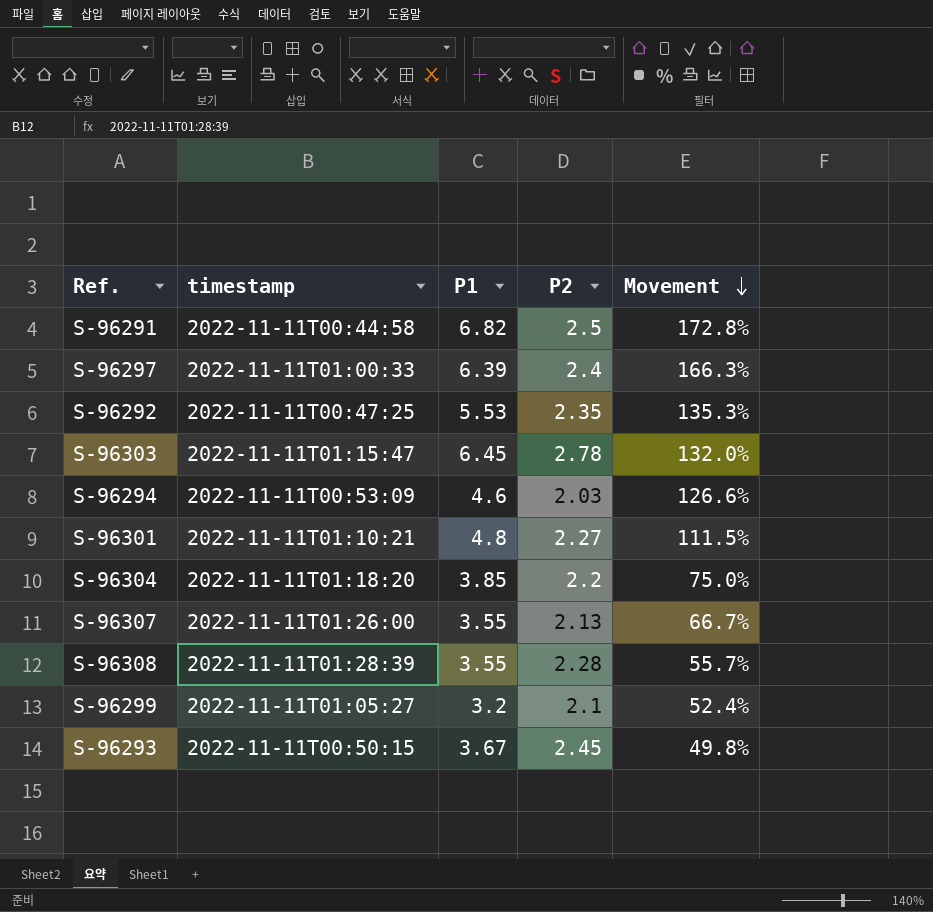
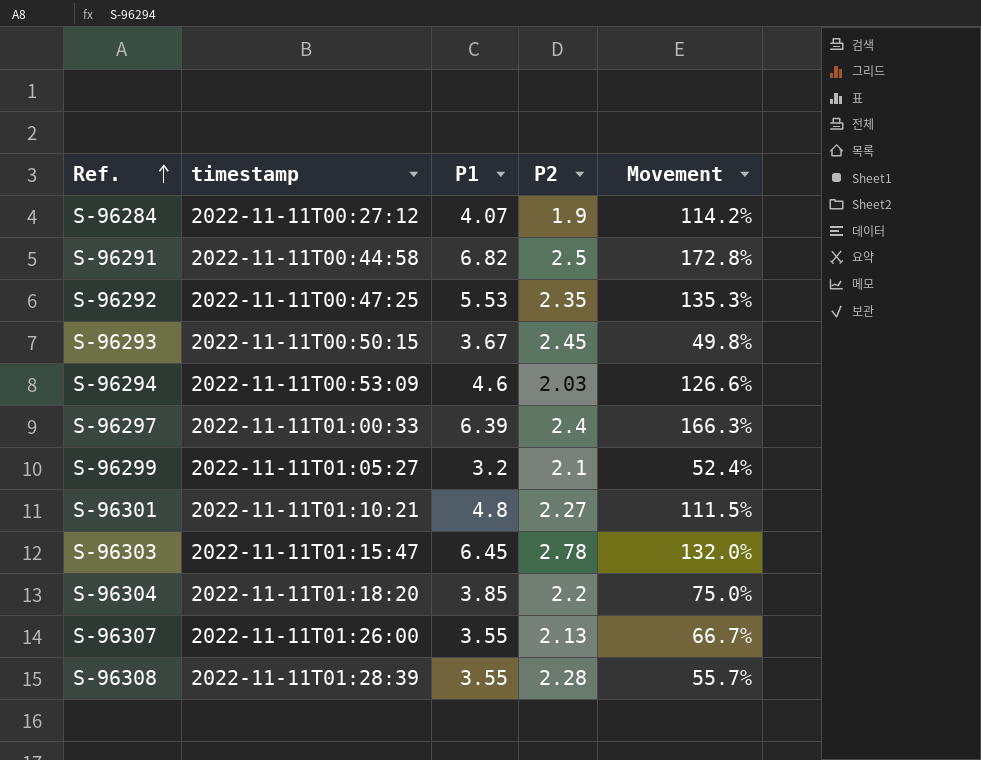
row order: Movement descending -> Ref. ascending
row S-96284: none -> 2022-11-11T00:27:12 | 4.07 | 1.9 | 114.2%

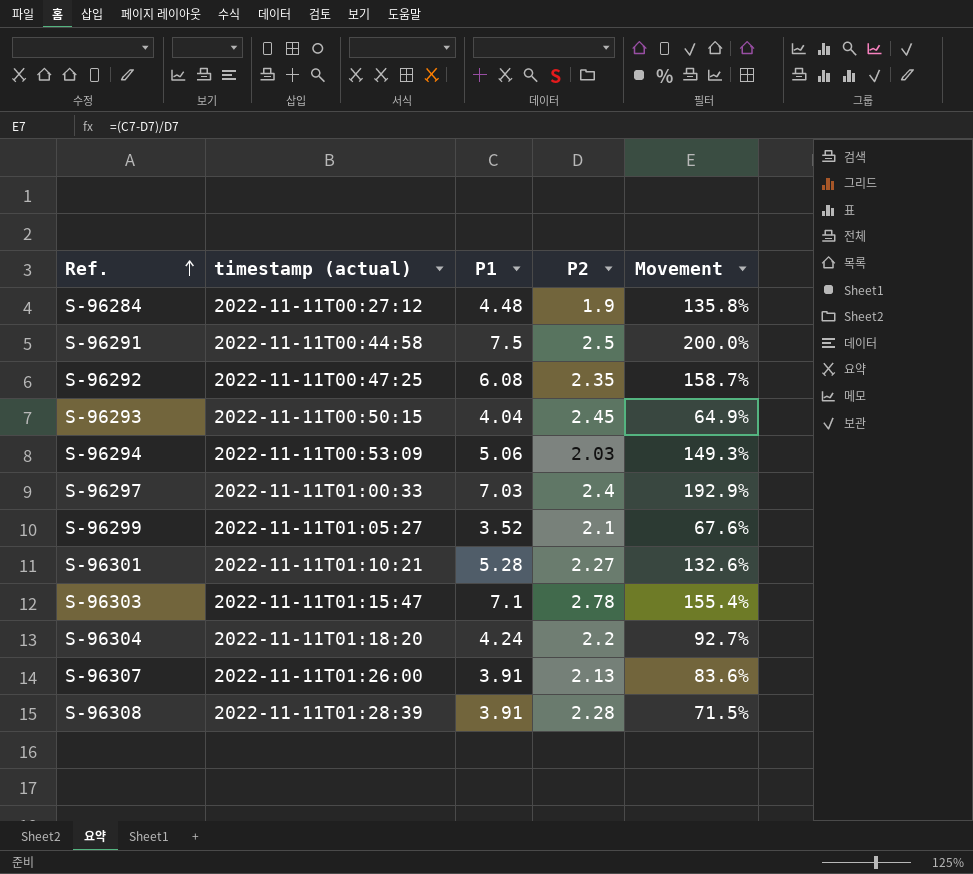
column name: timestamp -> timestamp (actual)
S-96284 | P1: 4.07 -> 4.48
S-96284 | Movement: 114.2% -> 135.8%
S-96291 | P1: 6.82 -> 7.5
S-96291 | Movement: 172.8% -> 200.0%
S-96292 | P1: 5.53 -> 6.08
S-96292 | Movement: 135.3% -> 158.7%
S-96293 | P1: 3.67 -> 4.04
S-96293 | Movement: 49.8% -> 64.9%
S-96294 | P1: 4.6 -> 5.06
S-96294 | Movement: 126.6% -> 149.3%
S-96297 | P1: 6.39 -> 7.03
S-96297 | Movement: 166.3% -> 192.9%
S-96299 | P1: 3.2 -> 3.52
S-96299 | Movement: 52.4% -> 67.6%
S-96301 | P1: 4.8 -> 5.28
S-96301 | Movement: 111.5% -> 132.6%
S-96303 | P1: 6.45 -> 7.1
S-96303 | Movement: 132.0% -> 155.4%
S-96304 | P1: 3.85 -> 4.24
S-96304 | Movement: 75.0% -> 92.7%
S-96307 | P1: 3.55 -> 3.91
S-96307 | Movement: 66.7% -> 83.6%
S-96308 | P1: 3.55 -> 3.91
S-96308 | Movement: 55.7% -> 71.5%

